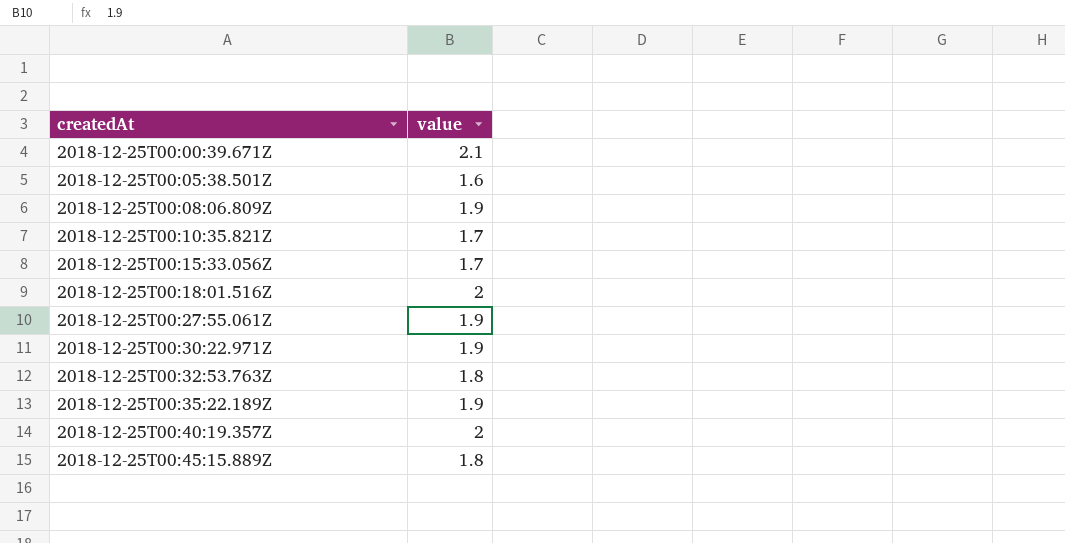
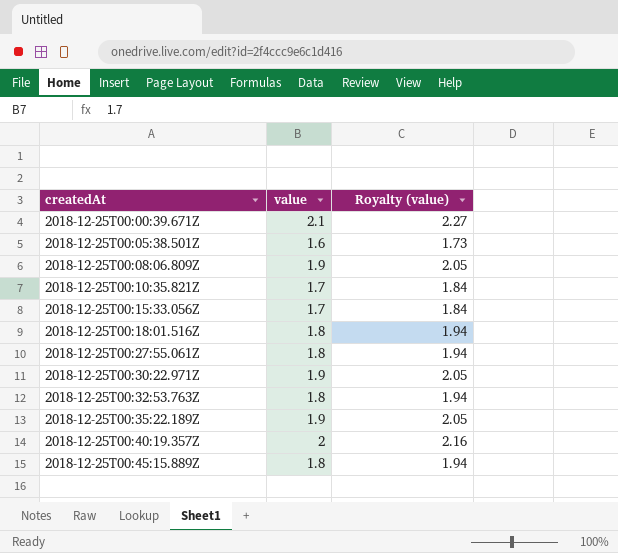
column Royalty (value) | formula: none -> [value] * 1.08
2018-12-25T00:18:01.516Z | value: 2 -> 1.8
2018-12-25T00:27:55.061Z | value: 1.9 -> 1.8

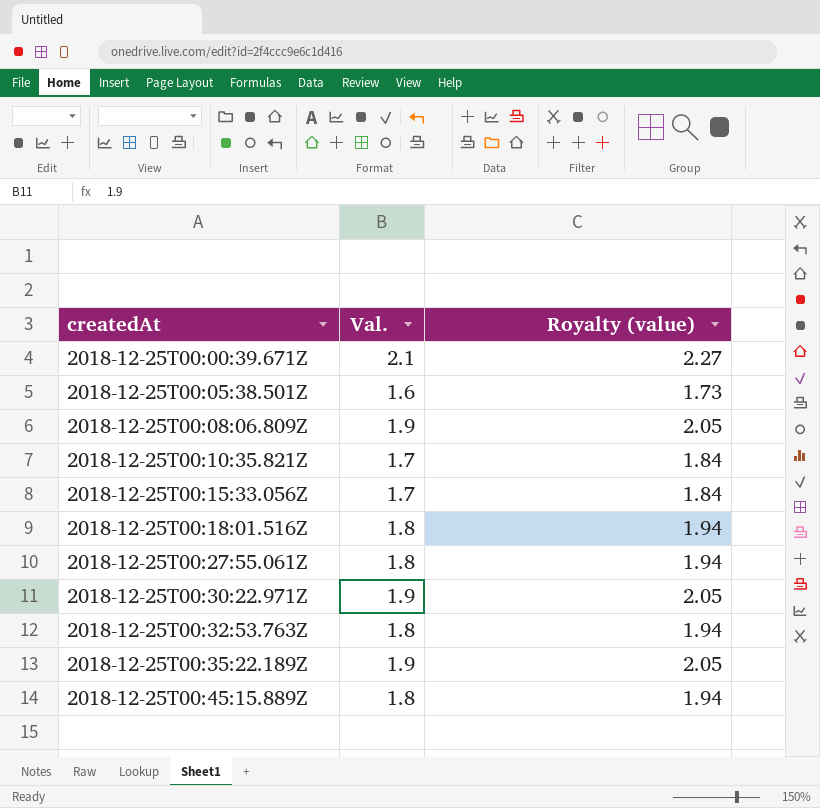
column name: value -> Val.
row 2018-12-25T00:40:19.357Z: 2 | 2.16 -> none

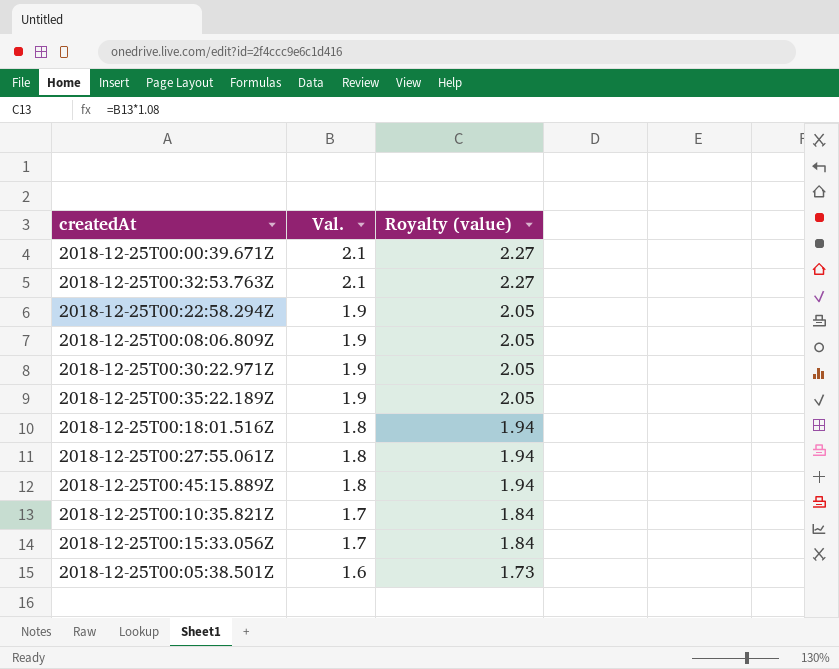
row order: createdAt ascending -> Val. descending
2018-12-25T00:32:53.763Z | Val.: 1.8 -> 2.1
2018-12-25T00:32:53.763Z | Royalty (value): 1.94 -> 2.27
row 2018-12-25T00:22:58.294Z: none -> 1.9 | 2.05

